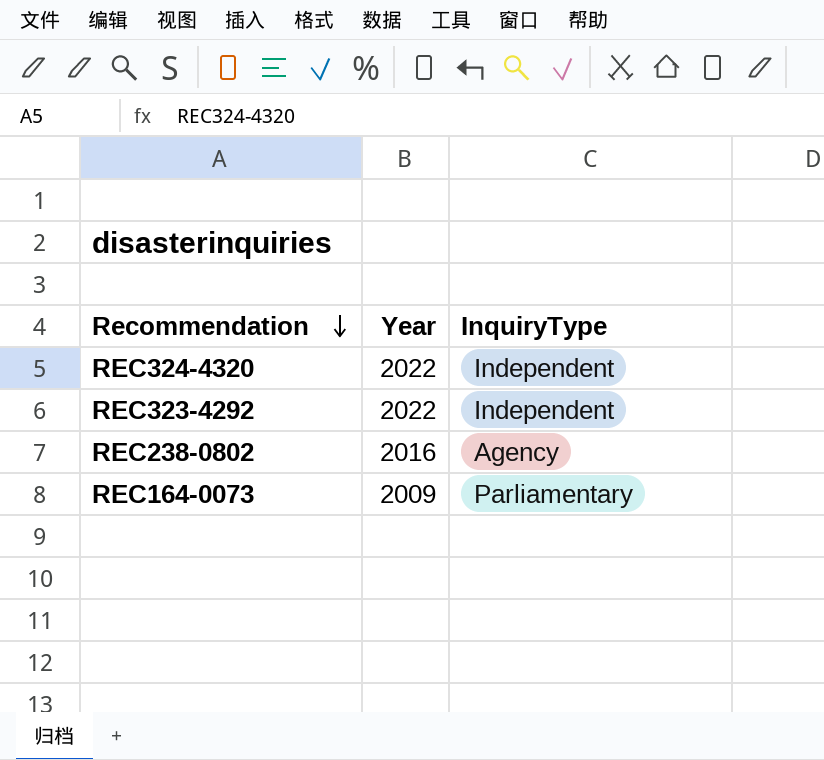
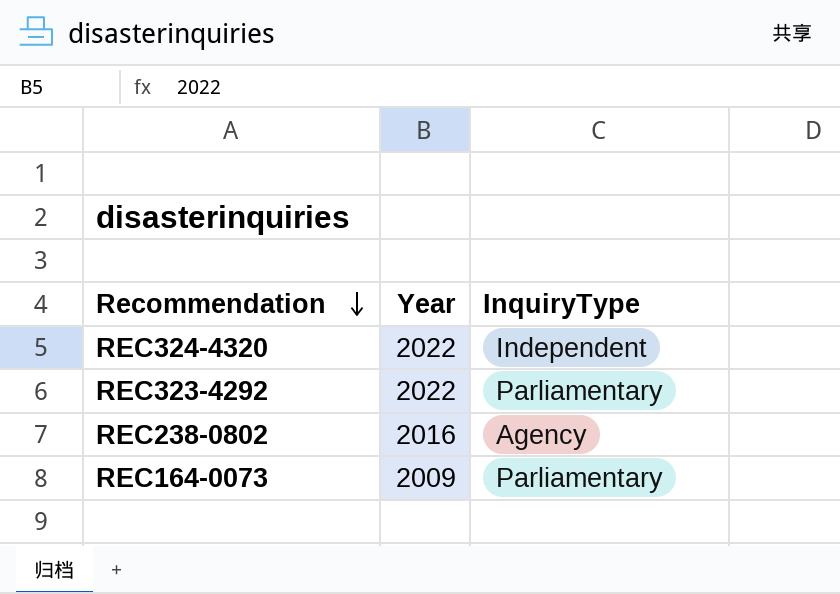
REC323-4292 | InquiryType: Independent -> Parliamentary

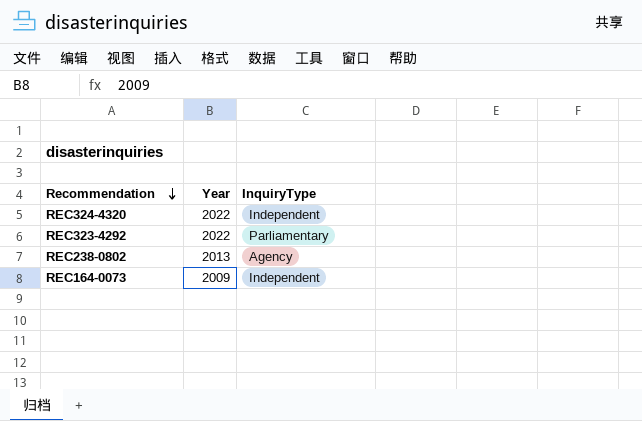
REC238-0802 | Year: 2016 -> 2013
REC164-0073 | InquiryType: Parliamentary -> Independent

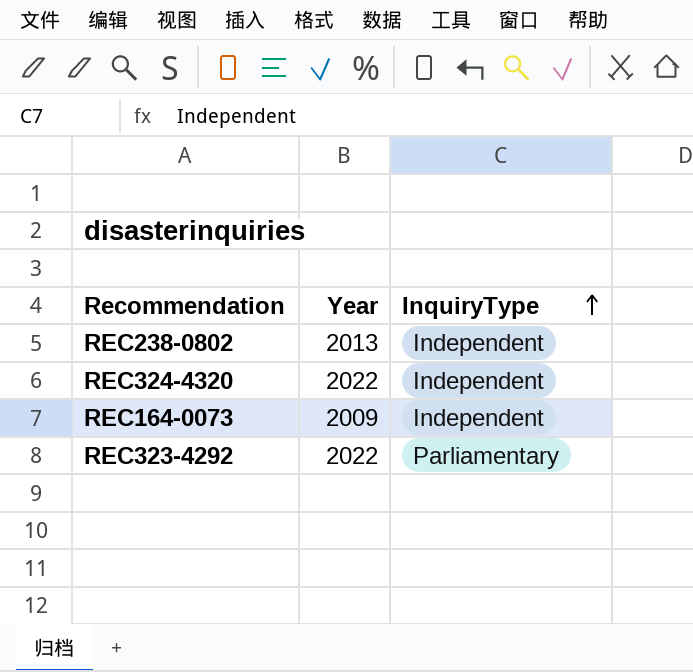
row order: Recommendation descending -> InquiryType ascending
REC238-0802 | InquiryType: Agency -> Independent

